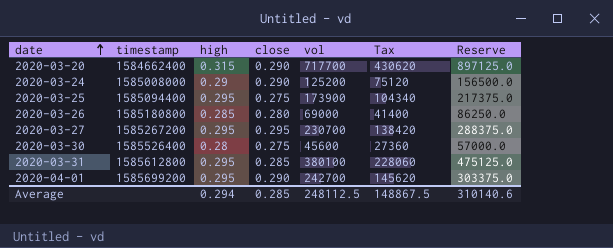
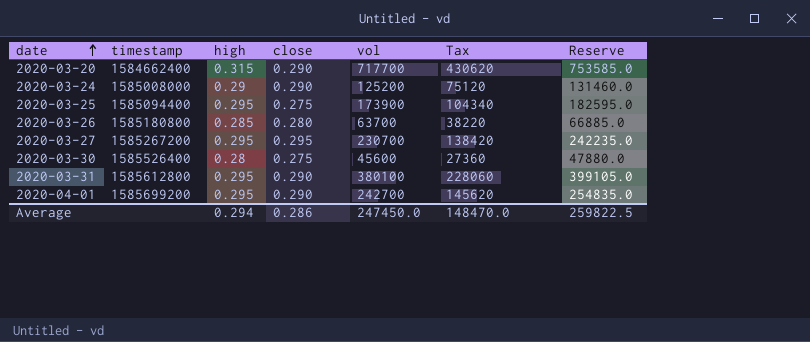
column Reserve | formula: [vol] * 1.25 -> [vol] * 1.05
2020-03-26 | vol: 69000 -> 63700
2020-03-26 | Tax: 41400 -> 38220
2020-03-31 | close: 0.285 -> 0.290
Average | close: 0.285 -> 0.286
Average | vol: 248112.5 -> 247450.0
Average | Tax: 148867.5 -> 148470.0
Average | Reserve: 310140.6 -> 259822.5

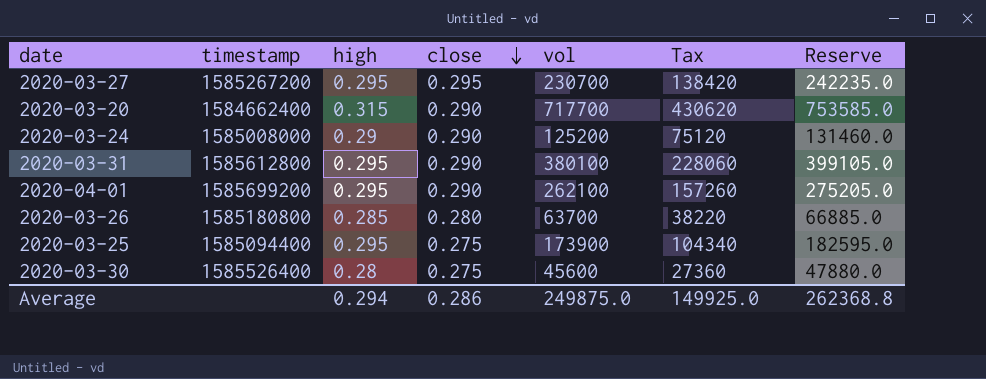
row order: date ascending -> close descending
2020-04-01 | vol: 242700 -> 262100
2020-04-01 | Tax: 145620 -> 157260
2020-04-01 | Reserve: 254835.0 -> 275205.0
Average | vol: 247450.0 -> 249875.0
Average | Tax: 148470.0 -> 149925.0
Average | Reserve: 259822.5 -> 262368.8

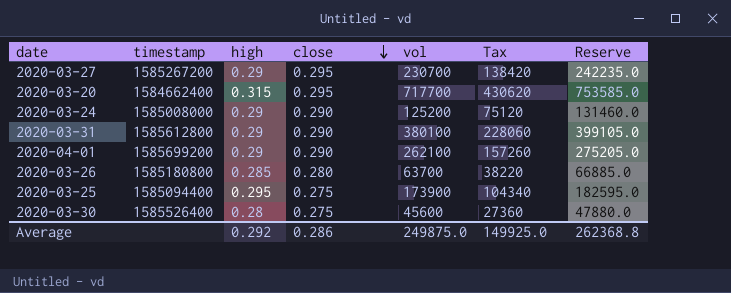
2020-03-27 | high: 0.295 -> 0.29
2020-03-20 | close: 0.290 -> 0.295
2020-03-31 | high: 0.295 -> 0.29
2020-04-01 | high: 0.295 -> 0.29
Average | high: 0.294 -> 0.292

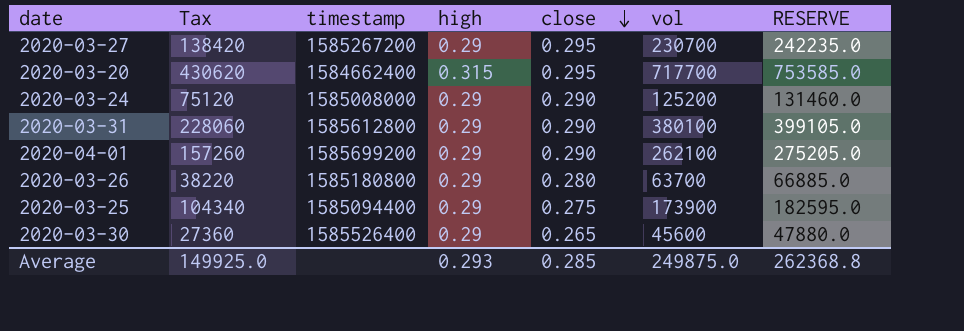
column Tax | position: 6 -> 2
column name: Reserve -> RESERVE
2020-03-26 | high: 0.285 -> 0.29
2020-03-25 | high: 0.295 -> 0.29
2020-03-30 | high: 0.28 -> 0.29
2020-03-30 | close: 0.275 -> 0.265
Average | high: 0.292 -> 0.293
Average | close: 0.286 -> 0.285

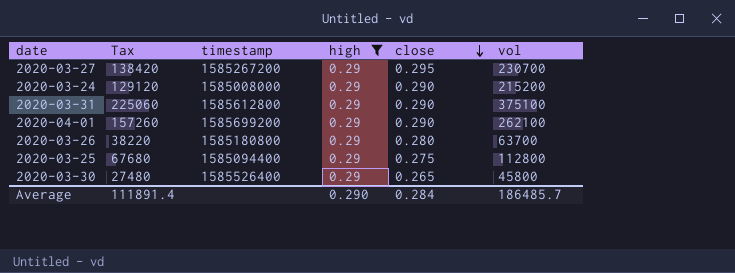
filter: none -> high = 0.29
column RESERVE | formula: [vol] * 1.05 -> none
2020-03-24 | Tax: 75120 -> 129120
2020-03-24 | vol: 125200 -> 215200
2020-03-31 | Tax: 228060 -> 225060
2020-03-31 | vol: 380100 -> 375100
2020-03-25 | Tax: 104340 -> 67680
2020-03-25 | vol: 173900 -> 112800
2020-03-30 | Tax: 27360 -> 27480
2020-03-30 | vol: 45600 -> 45800
Average | Tax: 149925.0 -> 111891.4
Average | high: 0.293 -> 0.290
Average | close: 0.285 -> 0.284
Average | vol: 249875.0 -> 186485.7

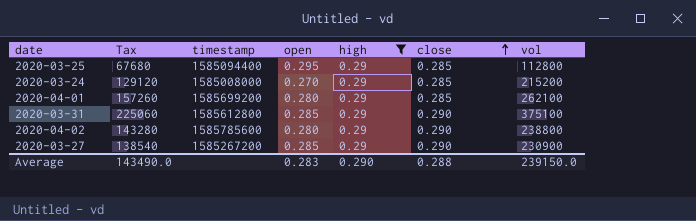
row order: close descending -> close ascending
column open | position: none -> 4
row 2020-03-26: 38220 | 1585180800 | 0.29 | 0.280 | 63700 -> none
row 2020-03-30: 27480 | 1585526400 | 0.29 | 0.265 | 45800 -> none
2020-03-25 | close: 0.275 -> 0.285
2020-03-24 | close: 0.290 -> 0.285
2020-04-01 | close: 0.290 -> 0.285
row 2020-04-02: none -> 143280 | 1585785600 | 0.280 | 0.29 | 0.290 | 238800
2020-03-27 | Tax: 138420 -> 138540
2020-03-27 | close: 0.295 -> 0.290
2020-03-27 | vol: 230700 -> 230900
Average | Tax: 111891.4 -> 143490.0
Average | close: 0.284 -> 0.288
Average | vol: 186485.7 -> 239150.0

